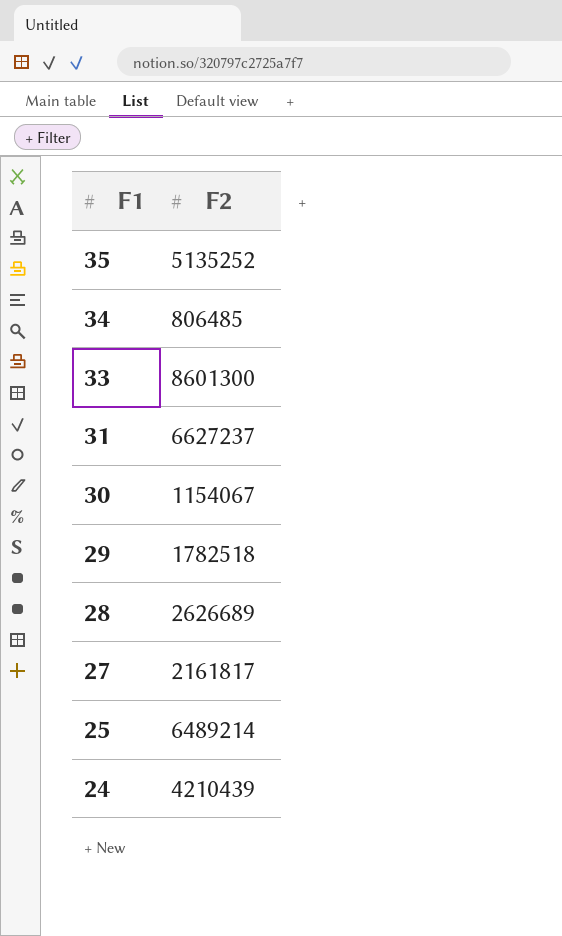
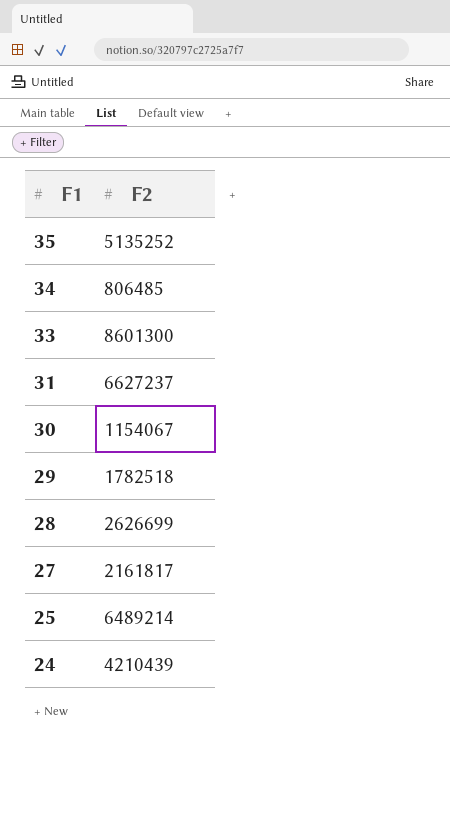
28 | F2: 2626689 -> 2626699

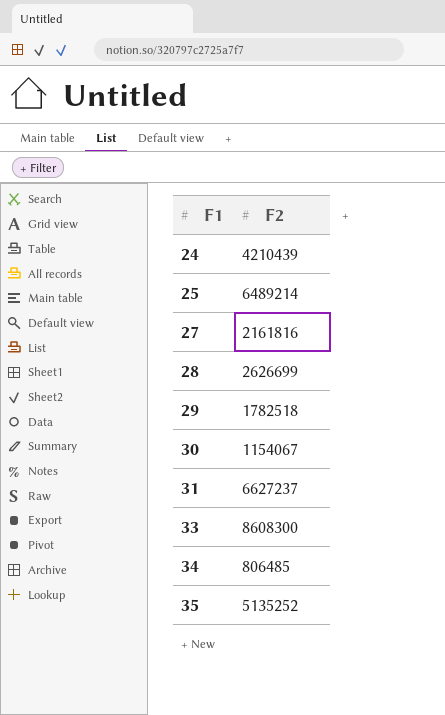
row order: F1 descending -> F1 ascending
27 | F2: 2161817 -> 2161816
33 | F2: 8601300 -> 8608300

